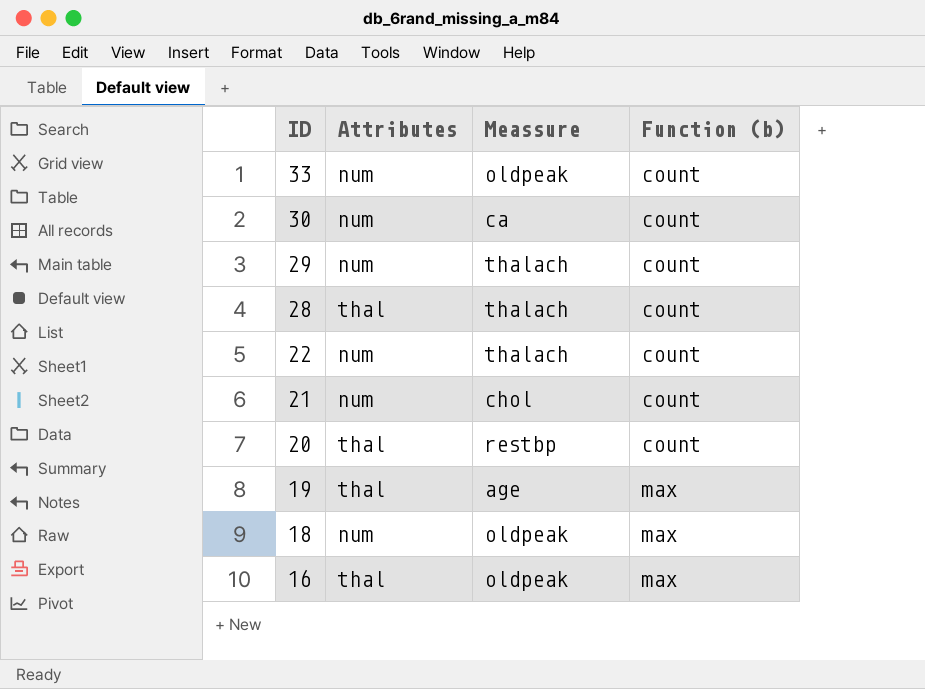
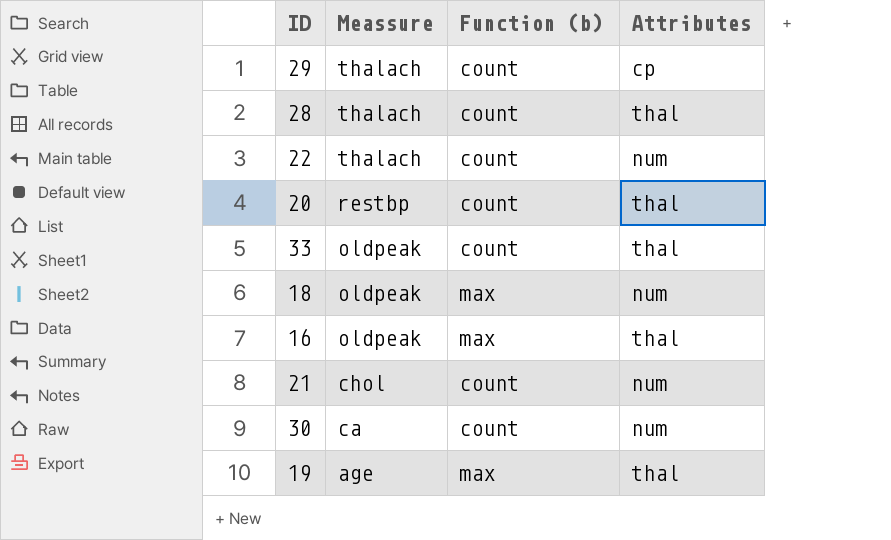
row order: ID descending -> Meassure descending
column Attributes | position: 2 -> 4
29 | Attributes: num -> cp
33 | Attributes: num -> thal

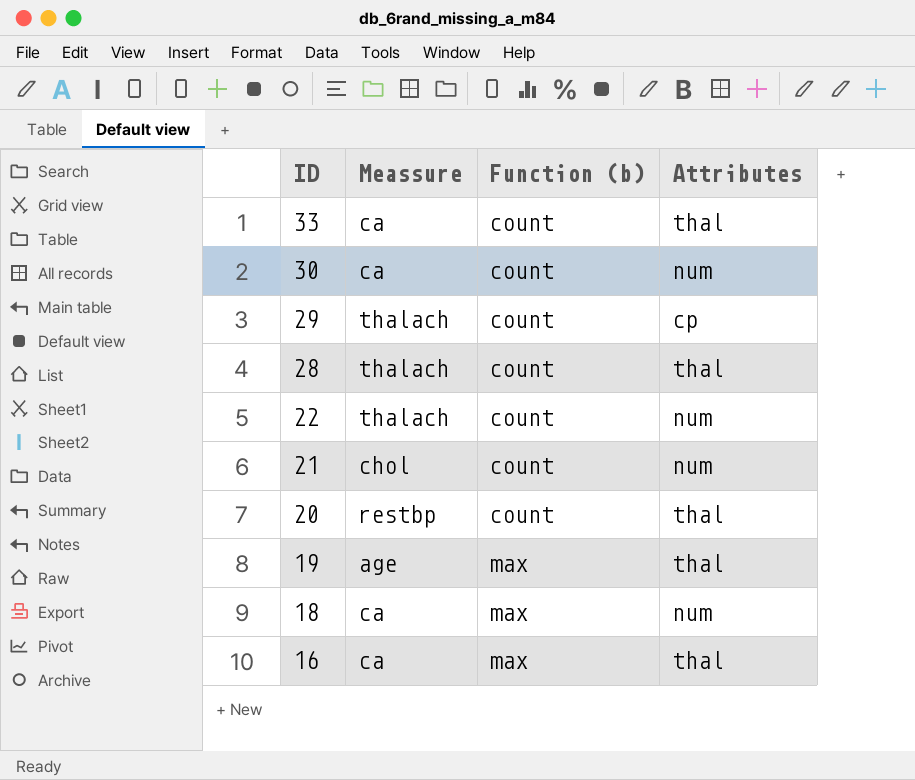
row order: Meassure descending -> ID descending
33 | Meassure: oldpeak -> ca
18 | Meassure: oldpeak -> ca
16 | Meassure: oldpeak -> ca

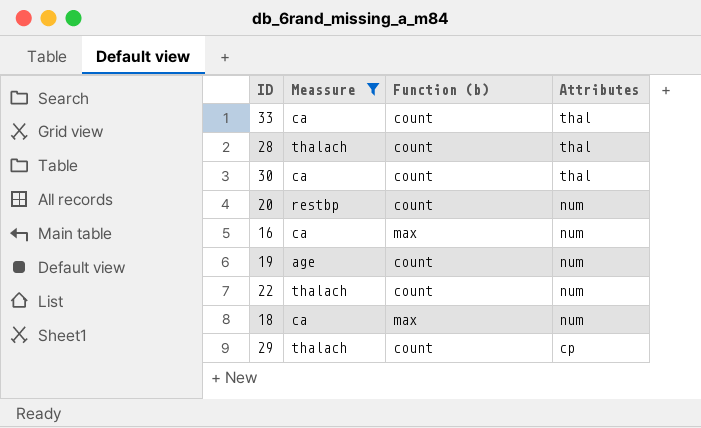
filter: none -> Meassure != chol
row order: ID descending -> Attributes descending
30 | Attributes: num -> thal
20 | Attributes: thal -> num
16 | Attributes: thal -> num
19 | Function (b): max -> count
19 | Attributes: thal -> num

